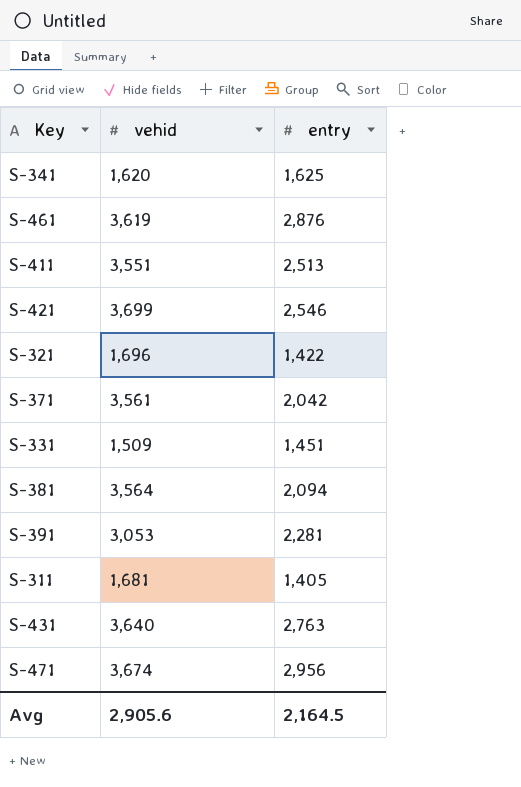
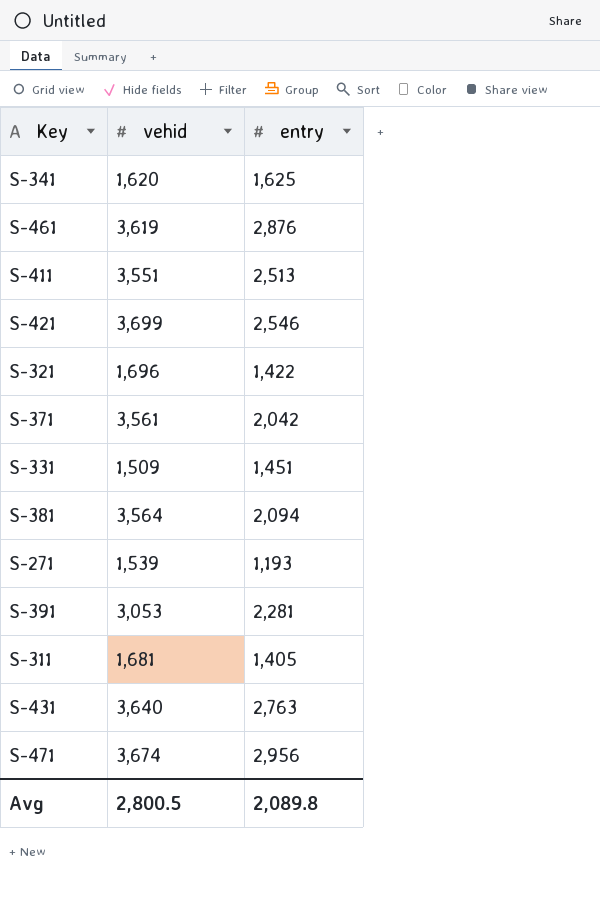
row S-271: none -> 1,539 | 1,193
Avg | vehid: 2,905.6 -> 2,800.5
Avg | entry: 2,164.5 -> 2,089.8

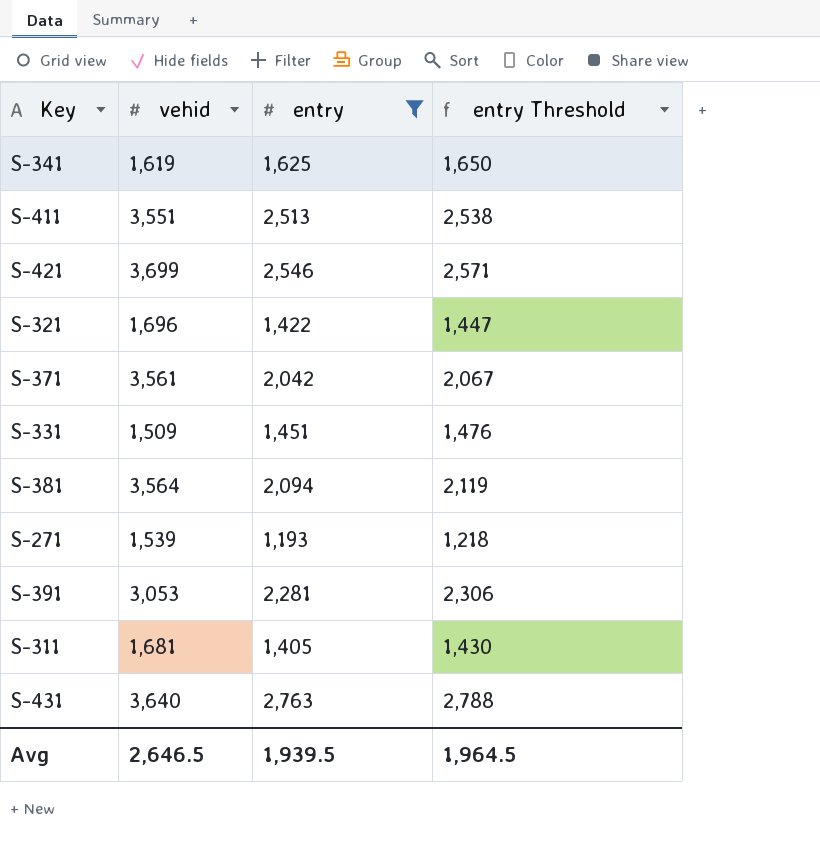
filter: none -> entry <= 2,763
column entry Threshold | formula: none -> [entry] + 25
S-341 | vehid: 1,620 -> 1,619
Avg | vehid: 2,800.5 -> 2,646.5
Avg | entry: 2,089.8 -> 1,939.5

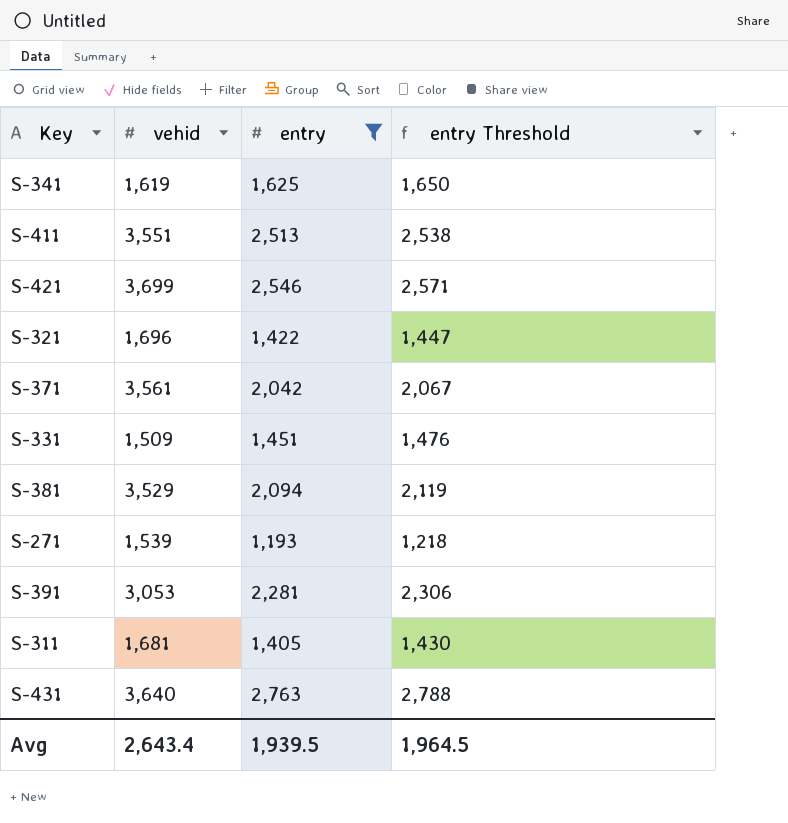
S-381 | vehid: 3,564 -> 3,529
Avg | vehid: 2,646.5 -> 2,643.4

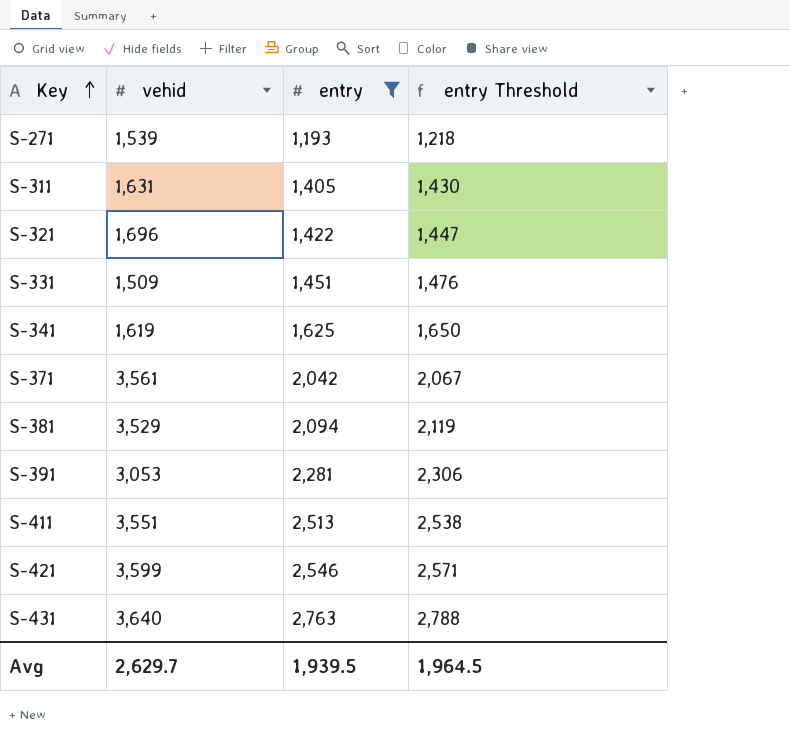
row order: none -> Key ascending
S-311 | vehid: 1,681 -> 1,631
S-421 | vehid: 3,699 -> 3,599
Avg | vehid: 2,643.4 -> 2,629.7

